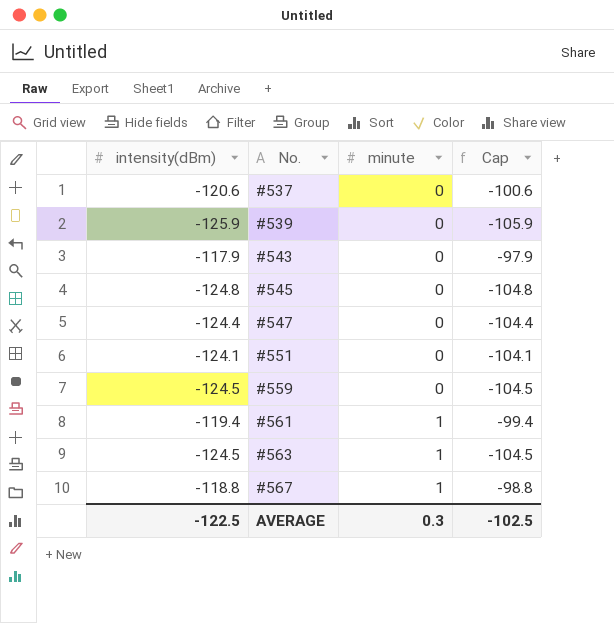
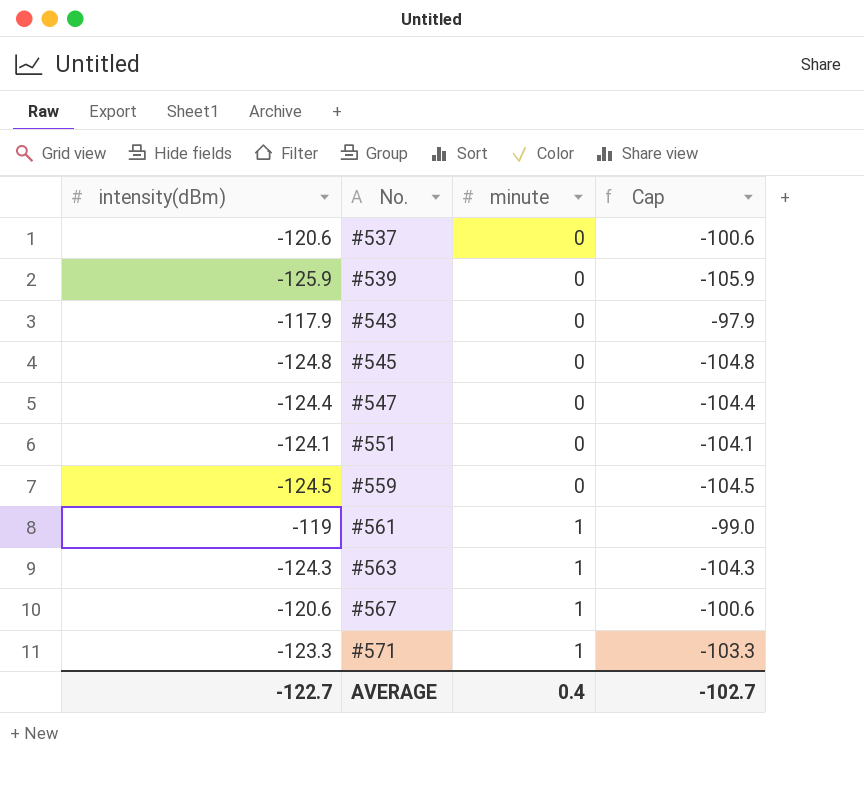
#561 | intensity(dBm): -119.4 -> -119
#561 | Cap: -99.4 -> -99.0
#563 | intensity(dBm): -124.5 -> -124.3
#563 | Cap: -104.5 -> -104.3
#567 | intensity(dBm): -118.8 -> -120.6
#567 | Cap: -98.8 -> -100.6
row #571: none -> -123.3 | 1 | -103.3
AVERAGE | intensity(dBm): -122.5 -> -122.7
AVERAGE | minute: 0.3 -> 0.4
AVERAGE | Cap: -102.5 -> -102.7

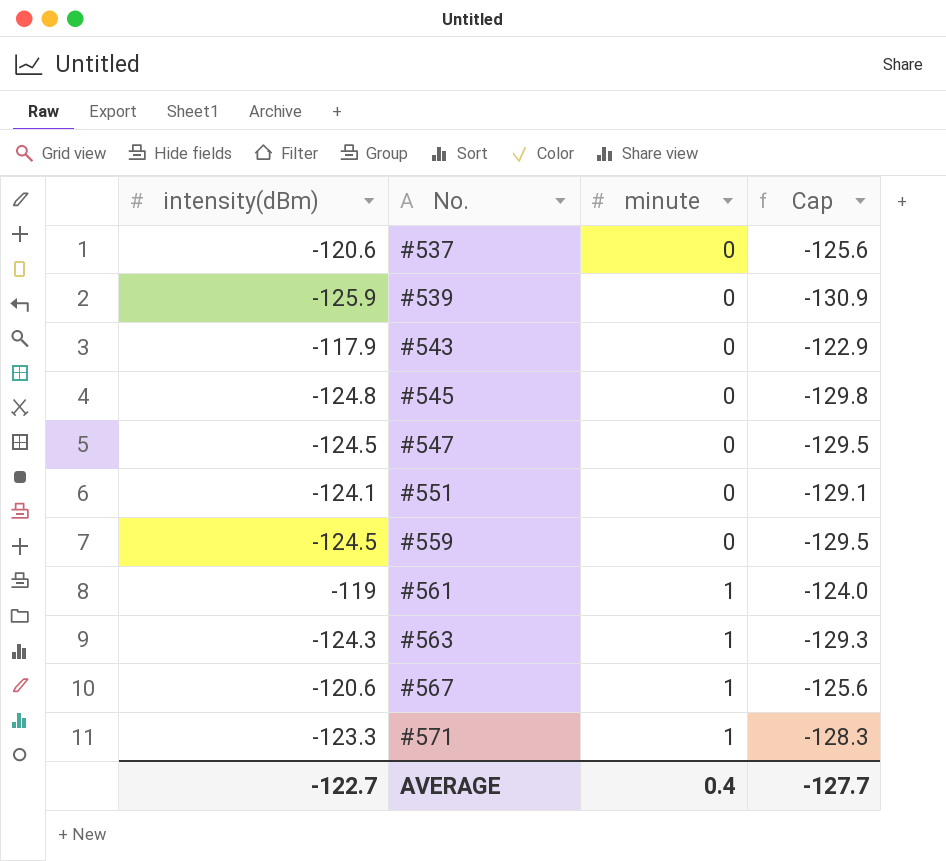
column Cap | formula: [intensity(dBm)] + 20 -> [intensity(dBm)] - 5
#547 | intensity(dBm): -124.4 -> -124.5
AVERAGE | Cap: -102.7 -> -127.7

